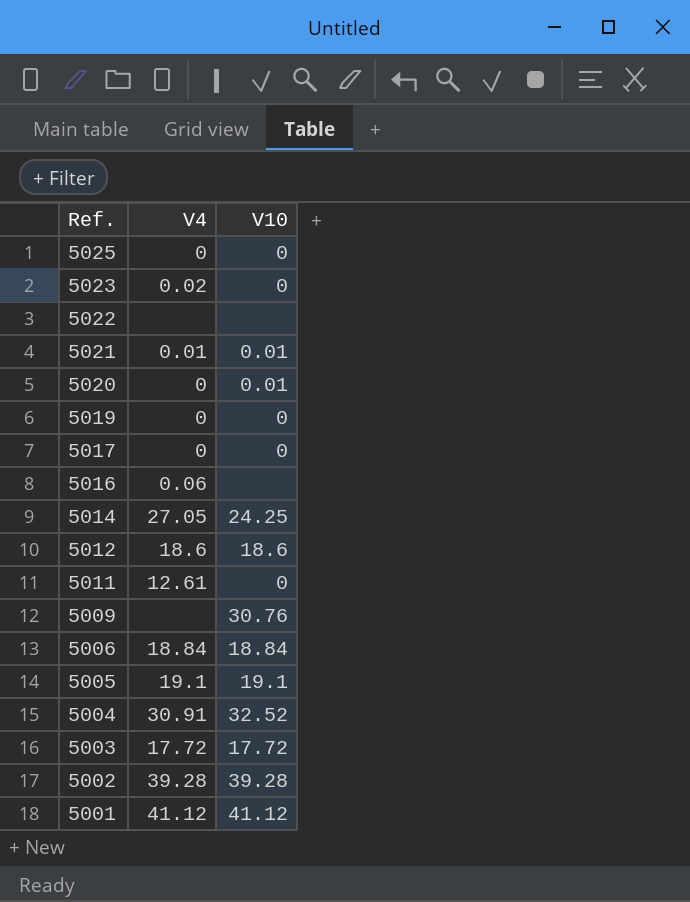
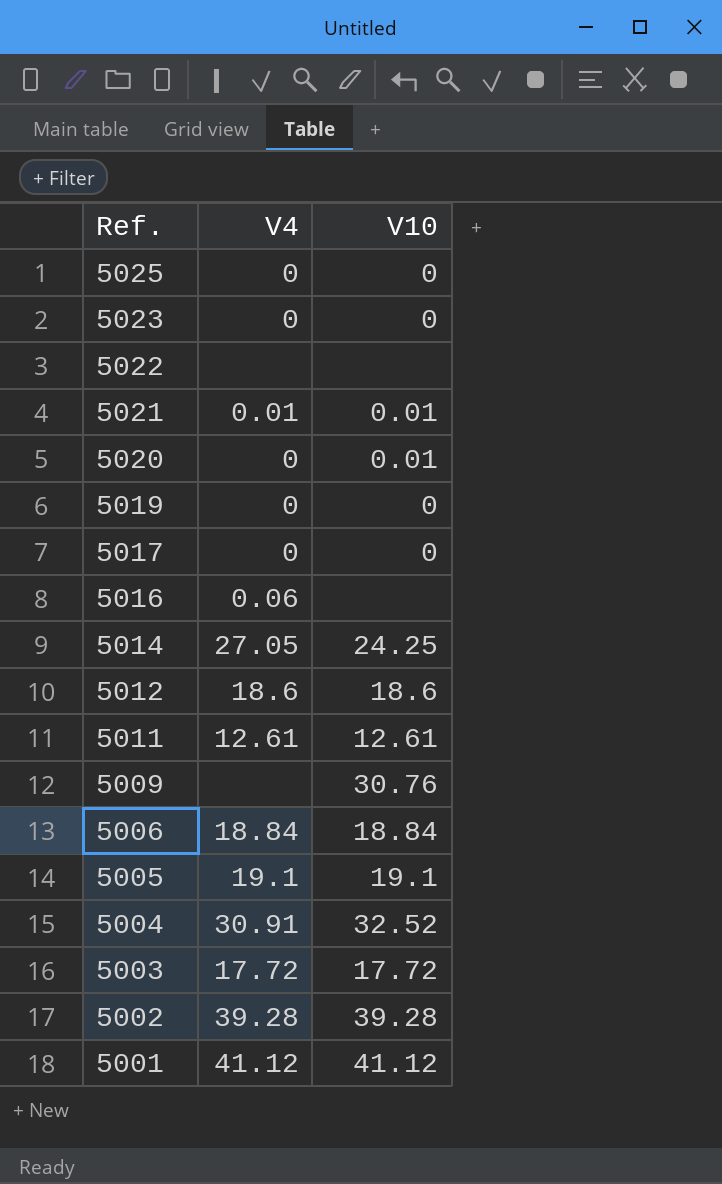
5023 | V4: 0.02 -> 0
5011 | V10: 0 -> 12.61

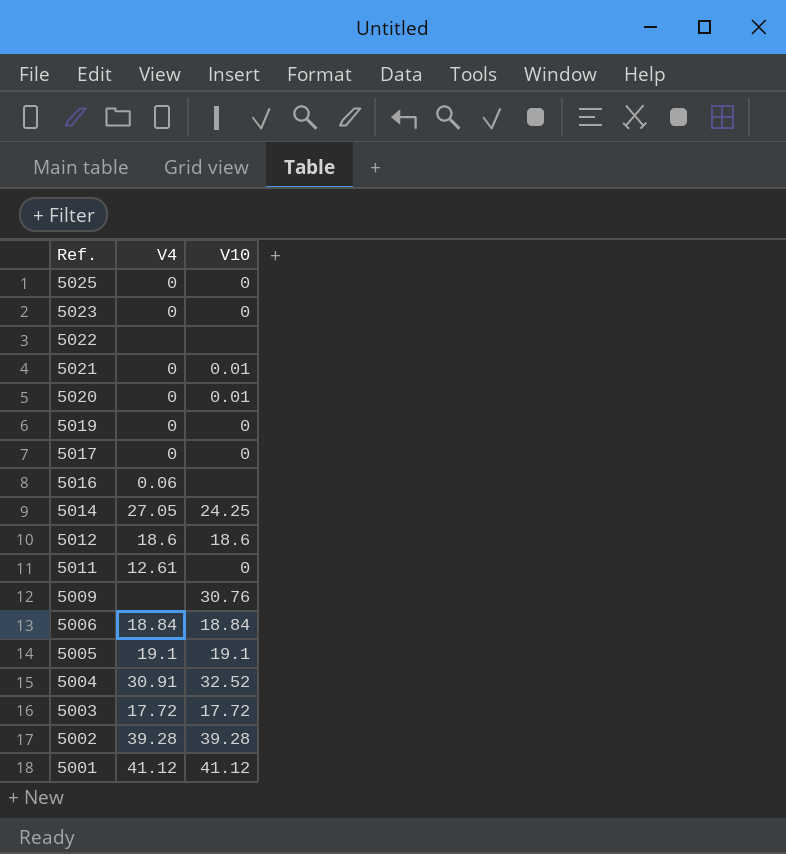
5021 | V4: 0.01 -> 0
5011 | V10: 12.61 -> 0

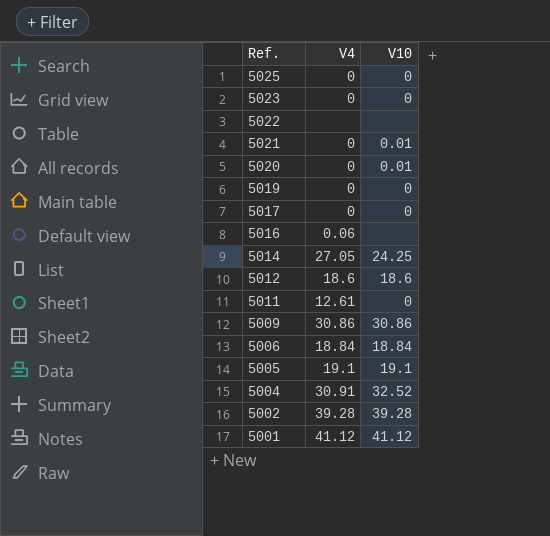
row 5003: 17.72 | 17.72 -> none
5009 | V4: none -> 30.86
5009 | V10: 30.76 -> 30.86

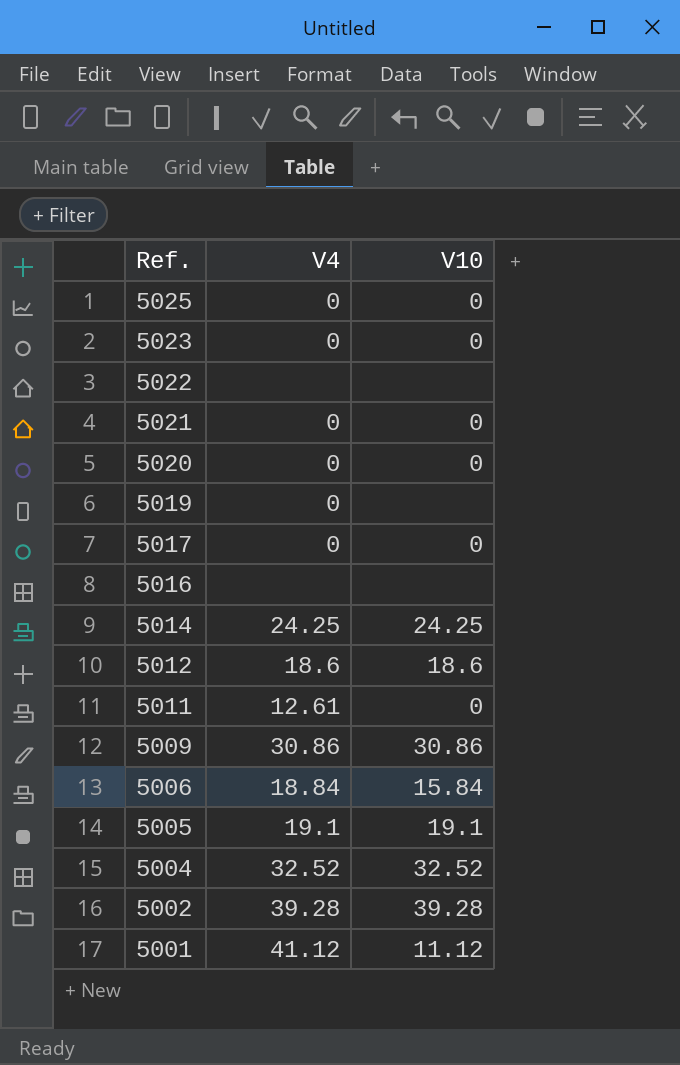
5021 | V10: 0.01 -> 0
5020 | V10: 0.01 -> 0
5019 | V10: 0 -> none
5016 | V4: 0.06 -> none
5014 | V4: 27.05 -> 24.25
5006 | V10: 18.84 -> 15.84
5004 | V4: 30.91 -> 32.52
5001 | V10: 41.12 -> 11.12

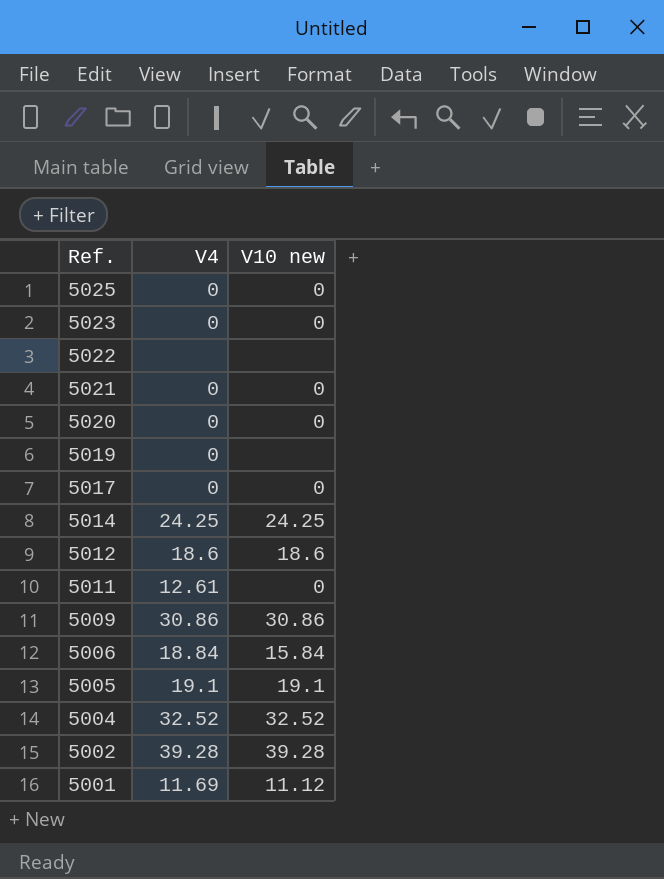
column name: V10 -> V10 new
row 5016: none | none -> none
5001 | V4: 41.12 -> 11.69

